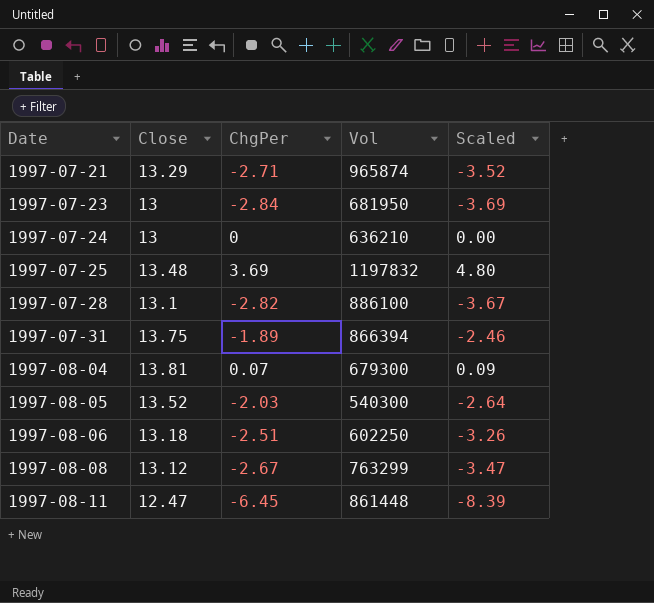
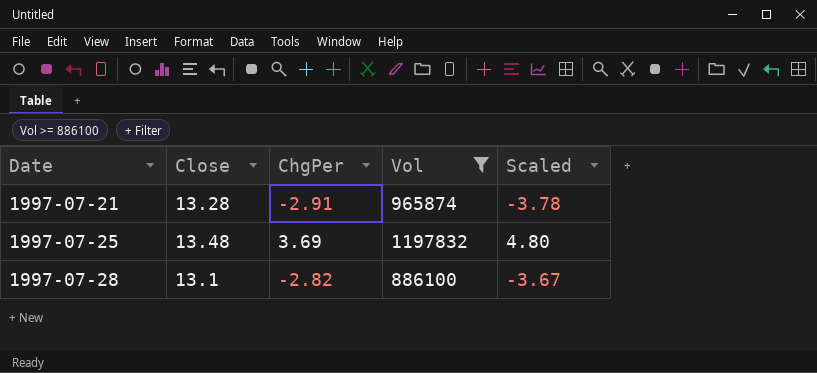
filter: none -> Vol >= 886100
1997-07-21 | Close: 13.29 -> 13.28
1997-07-21 | ChgPer: -2.71 -> -2.91
1997-07-21 | Scaled: -3.52 -> -3.78

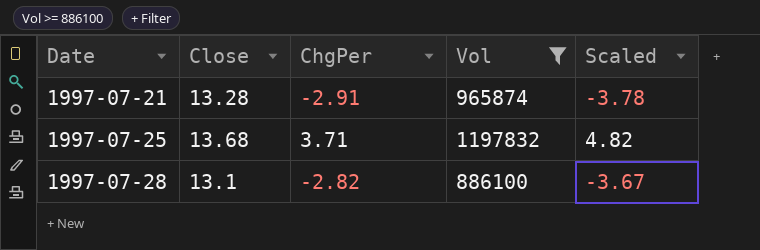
1997-07-25 | Close: 13.48 -> 13.68
1997-07-25 | ChgPer: 3.69 -> 3.71
1997-07-25 | Scaled: 4.80 -> 4.82

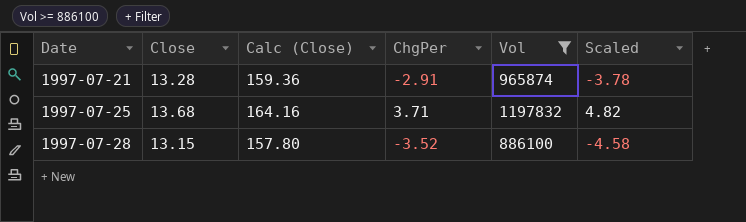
column Calc (Close) | formula: none -> [Close] * 12
1997-07-28 | Close: 13.1 -> 13.15
1997-07-28 | ChgPer: -2.82 -> -3.52
1997-07-28 | Scaled: -3.67 -> -4.58

